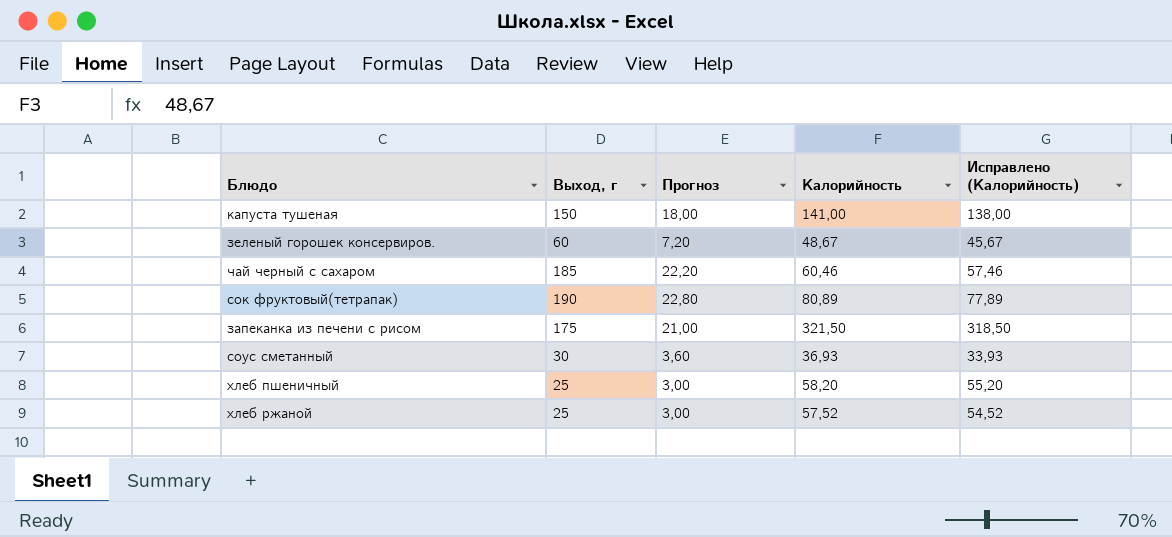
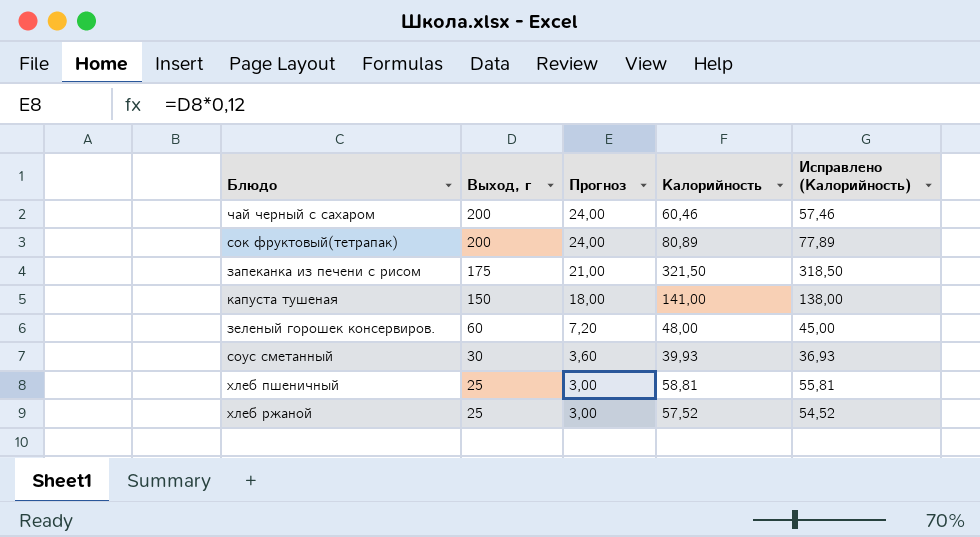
row order: none -> Выход, г descending
чай черный с сахаром | Выход, г: 185 -> 200
чай черный с сахаром | Прогноз: 22,20 -> 24,00
сок фруктовый(тетрапак) | Выход, г: 190 -> 200
сок фруктовый(тетрапак) | Прогноз: 22,80 -> 24,00
зеленый горошек консервиров. | Калорийность: 48,67 -> 48,00
зеленый горошек консервиров. | Исправлено (Калорийность): 45,67 -> 45,00
соус сметанный | Калорийность: 36,93 -> 39,93
соус сметанный | Исправлено (Калорийность): 33,93 -> 36,93
хлеб пшеничный | Калорийность: 58,20 -> 58,81
хлеб пшеничный | Исправлено (Калорийность): 55,20 -> 55,81

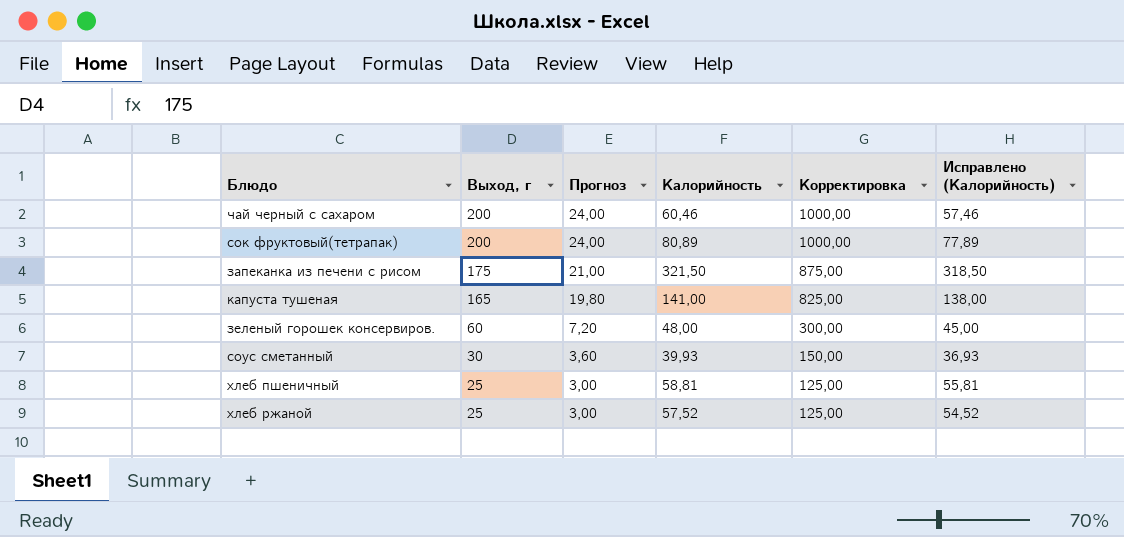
column Корректировка | formula: none -> [Выход, г] * 5
капуста тушеная | Выход, г: 150 -> 165
капуста тушеная | Прогноз: 18,00 -> 19,80

